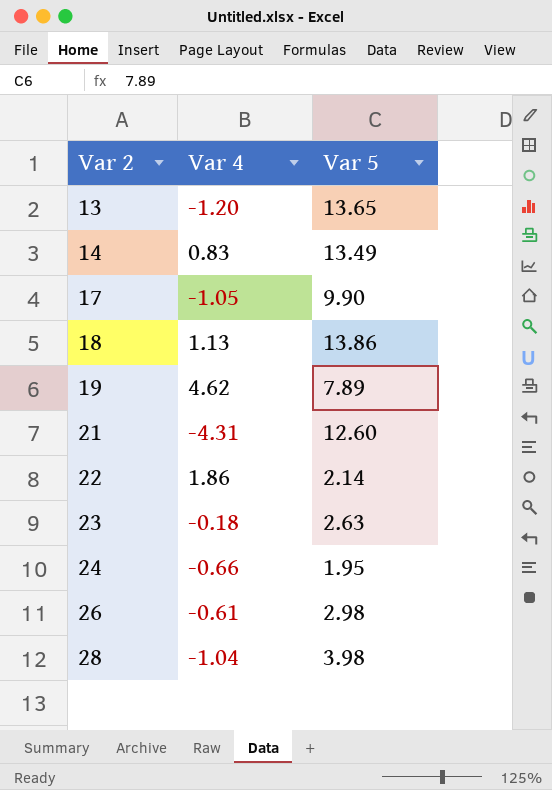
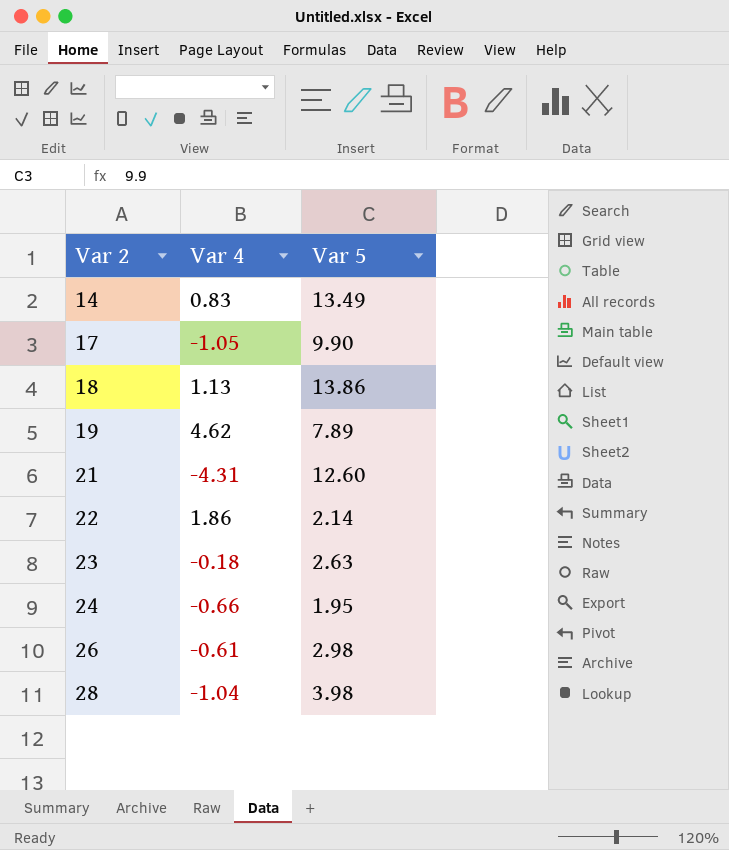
row 13: -1.20 | 13.65 -> none

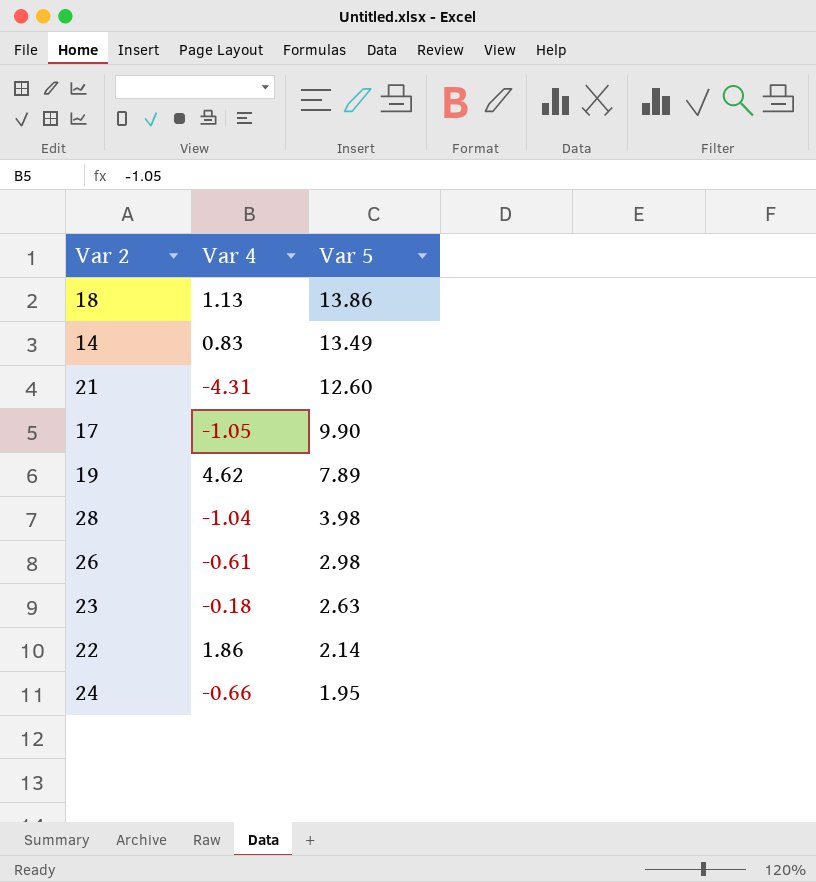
row order: Var 2 ascending -> Var 5 descending

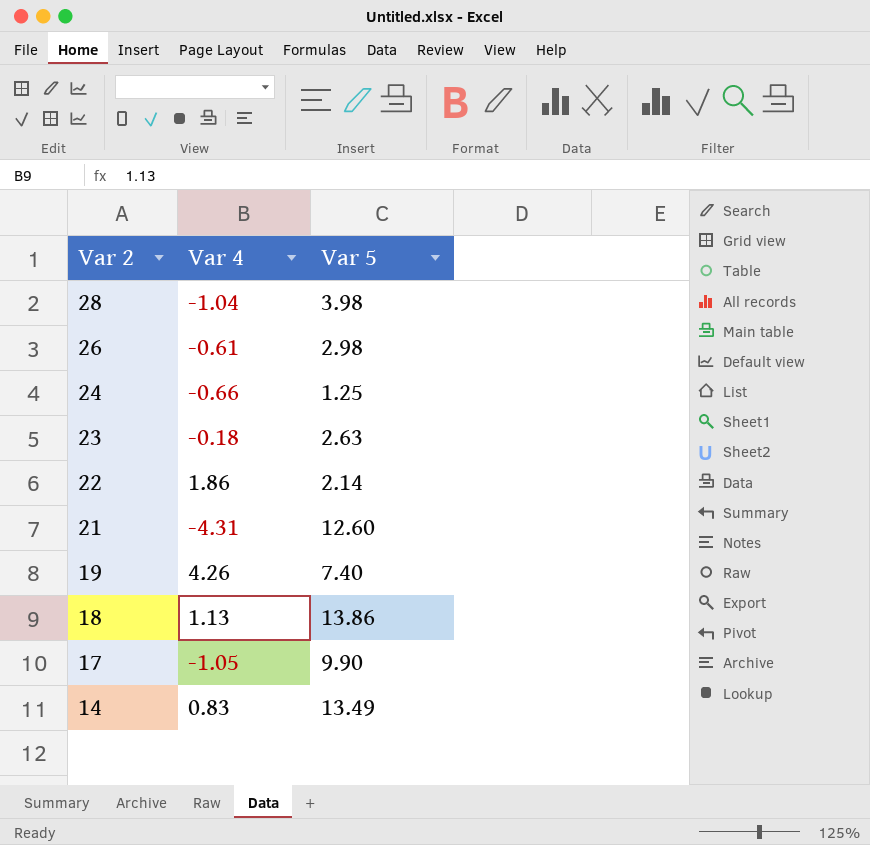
row order: Var 5 descending -> Var 2 descending
24 | Var 5: 1.95 -> 1.25
19 | Var 4: 4.62 -> 4.26
19 | Var 5: 7.89 -> 7.40

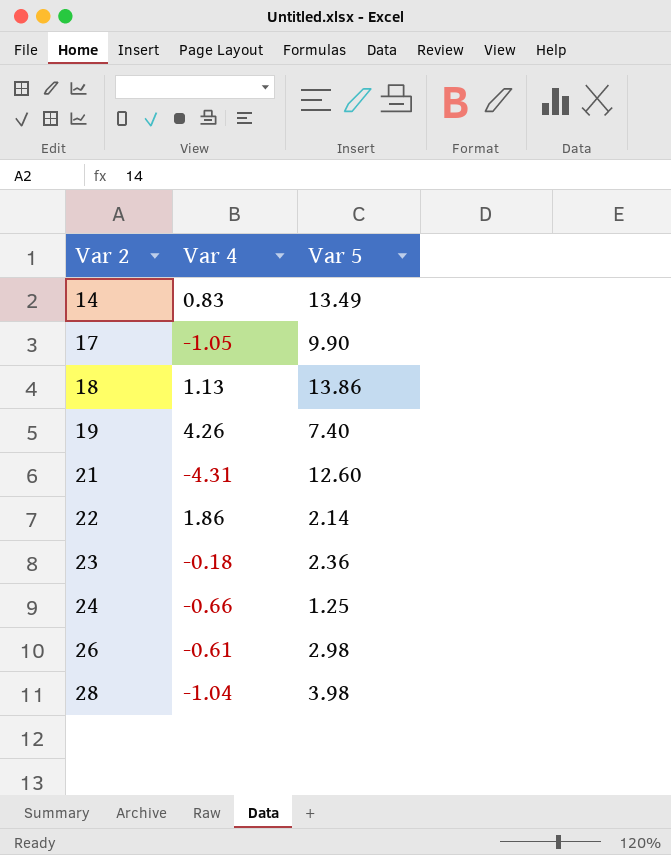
row order: Var 2 descending -> Var 2 ascending
23 | Var 5: 2.63 -> 2.36

